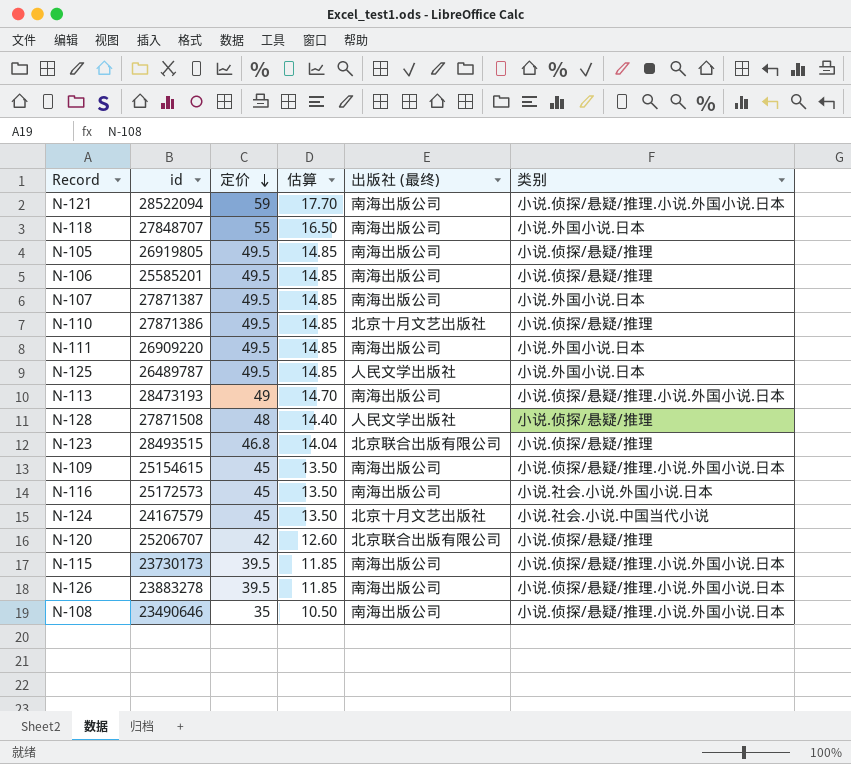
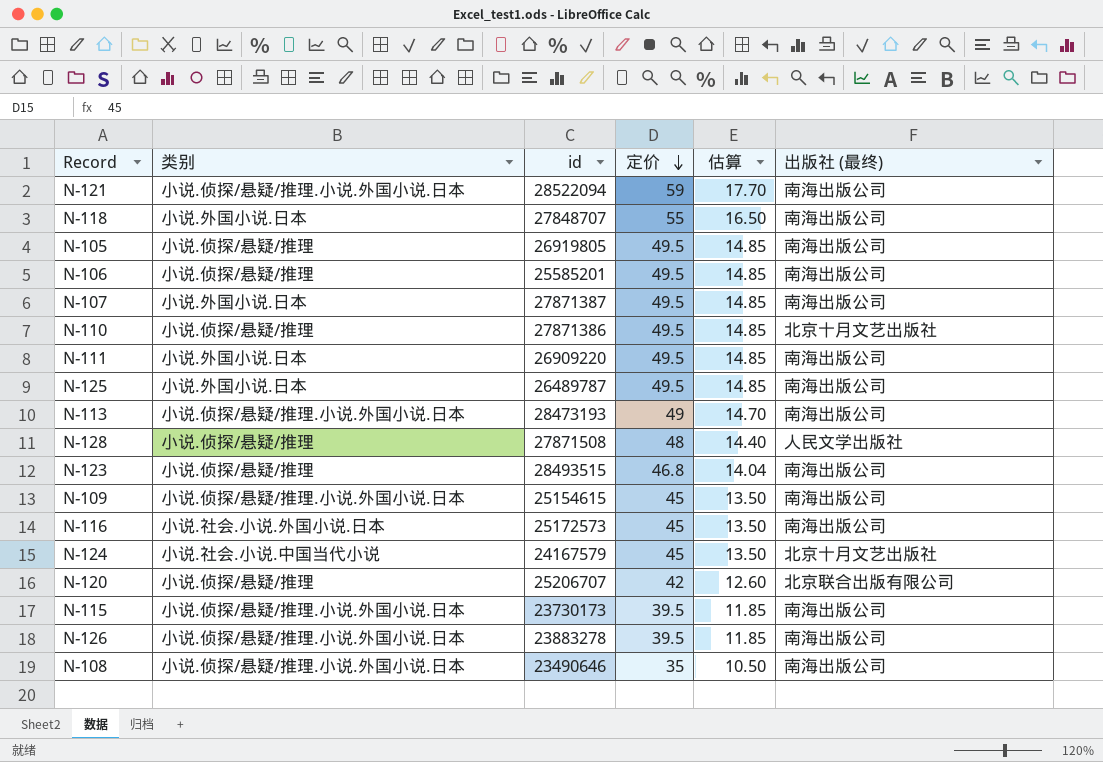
column 类别 | position: 6 -> 2
N-125 | 出版社 (最终): 人民文学出版社 -> 南海出版公司
N-123 | 出版社 (最终): 北京联合出版有限公司 -> 南海出版公司

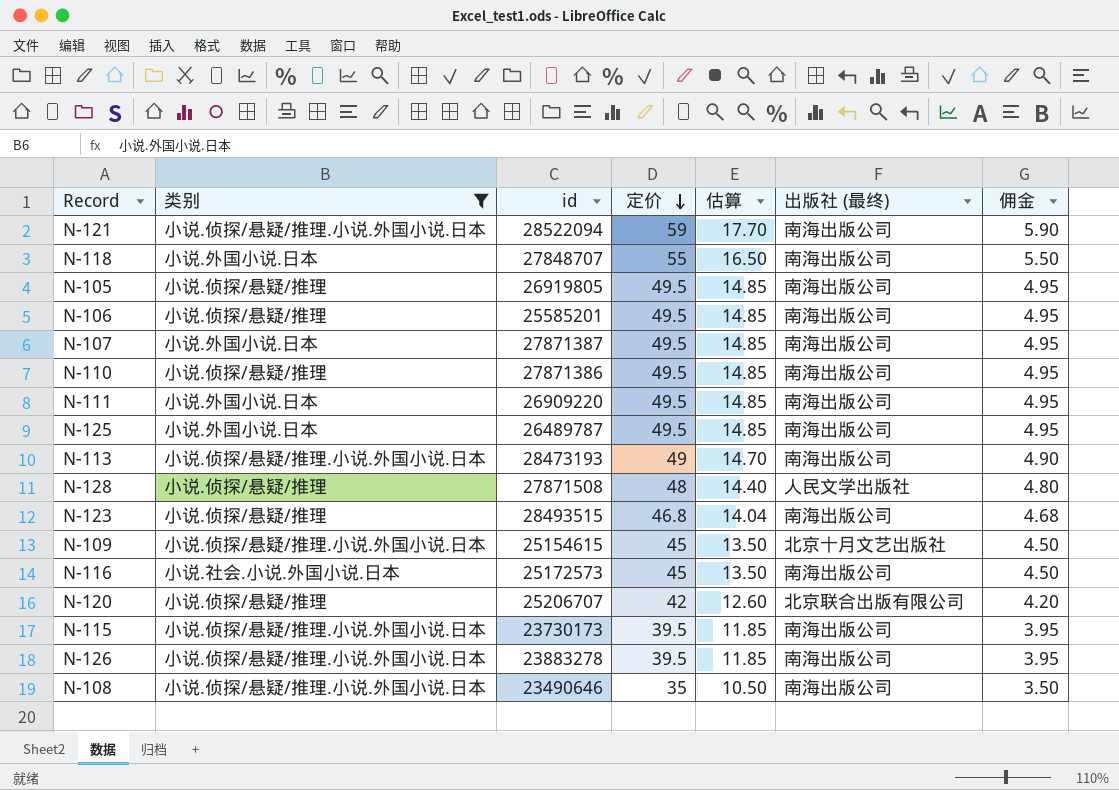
filter: none -> 类别 != 小说.社会.小说.中国当代小说
column 佣金 | formula: none -> [定价] * 0.1
N-110 | 出版社 (最终): 北京十月文艺出版社 -> 南海出版公司
N-109 | 出版社 (最终): 南海出版公司 -> 北京十月文艺出版社

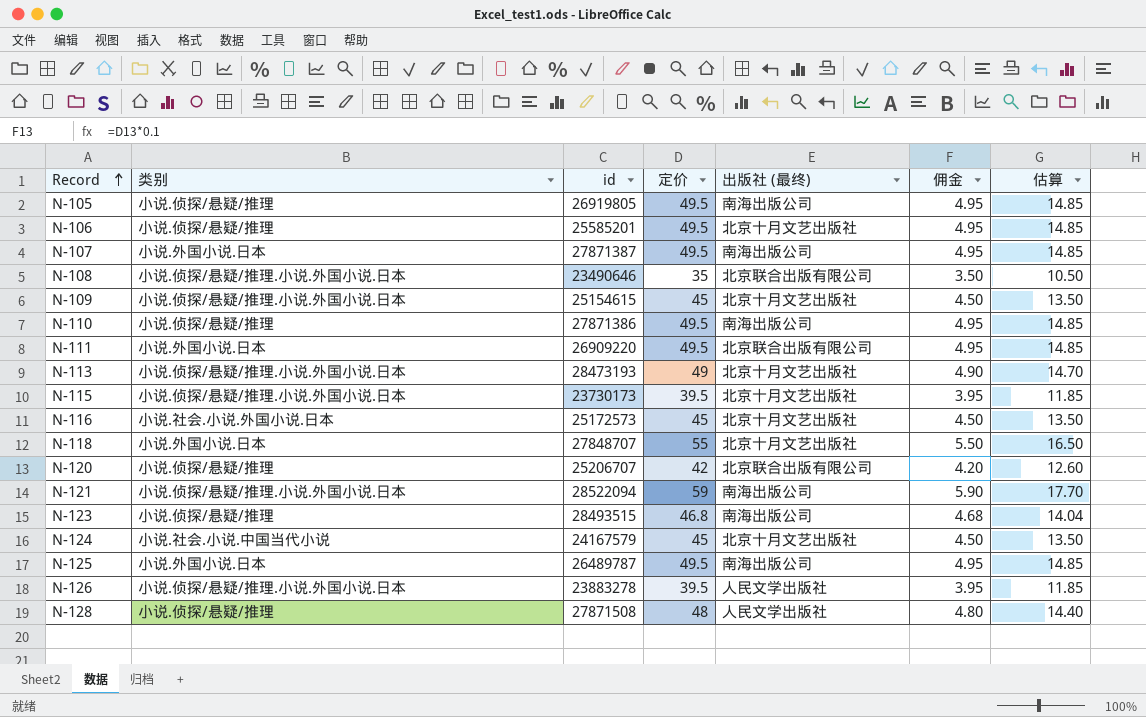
filter: 类别 != 小说.社会.小说.中国当代小说 -> none
row order: 定价 descending -> Record ascending
column 估算 | position: 5 -> 7
N-106 | 出版社 (最终): 南海出版公司 -> 北京十月文艺出版社
N-108 | 出版社 (最终): 南海出版公司 -> 北京联合出版有限公司
N-111 | 出版社 (最终): 南海出版公司 -> 北京联合出版有限公司
N-113 | 出版社 (最终): 南海出版公司 -> 北京十月文艺出版社
N-115 | 出版社 (最终): 南海出版公司 -> 北京十月文艺出版社
N-116 | 出版社 (最终): 南海出版公司 -> 北京十月文艺出版社
N-118 | 出版社 (最终): 南海出版公司 -> 北京十月文艺出版社
N-126 | 出版社 (最终): 南海出版公司 -> 人民文学出版社

